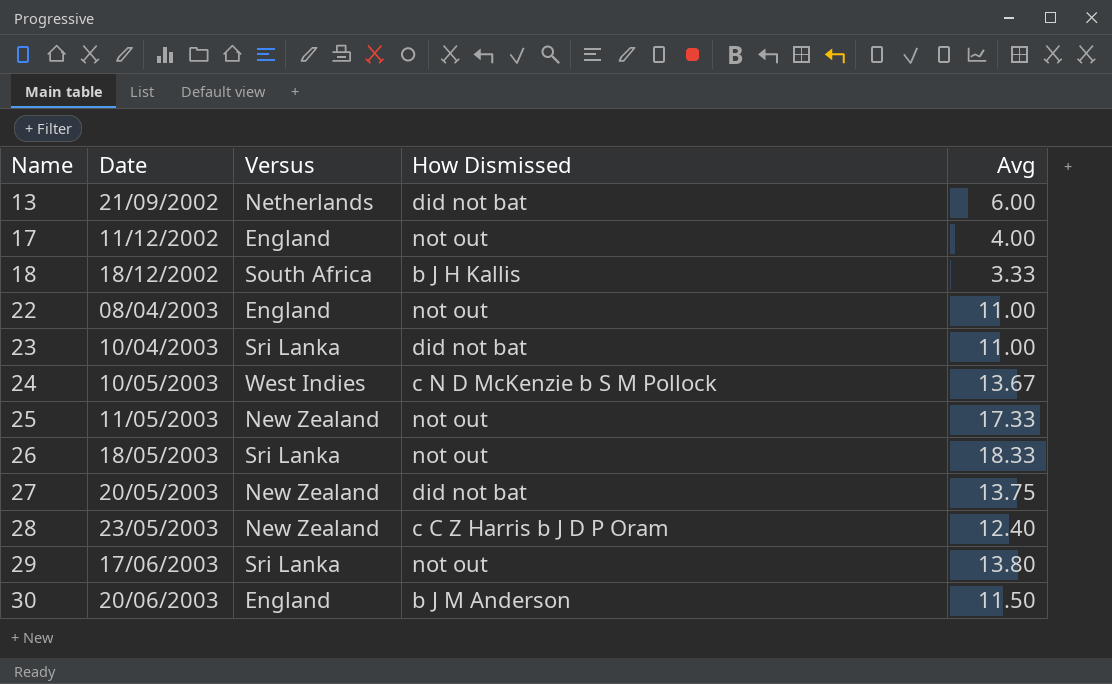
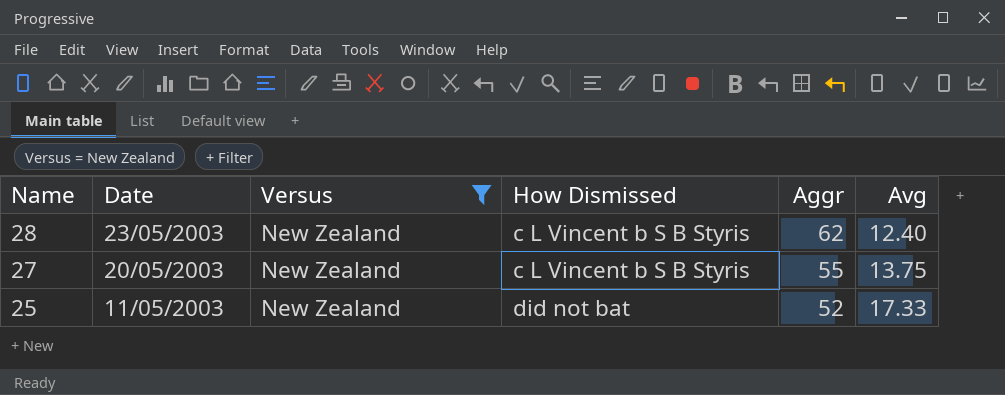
filter: none -> Versus = New Zealand
row order: Name ascending -> Name descending
column Aggr | position: none -> 5
28 | How Dismissed: c C Z Harris b J D P Oram -> c L Vincent b S B Styris
27 | How Dismissed: did not bat -> c L Vincent b S B Styris
25 | How Dismissed: not out -> did not bat

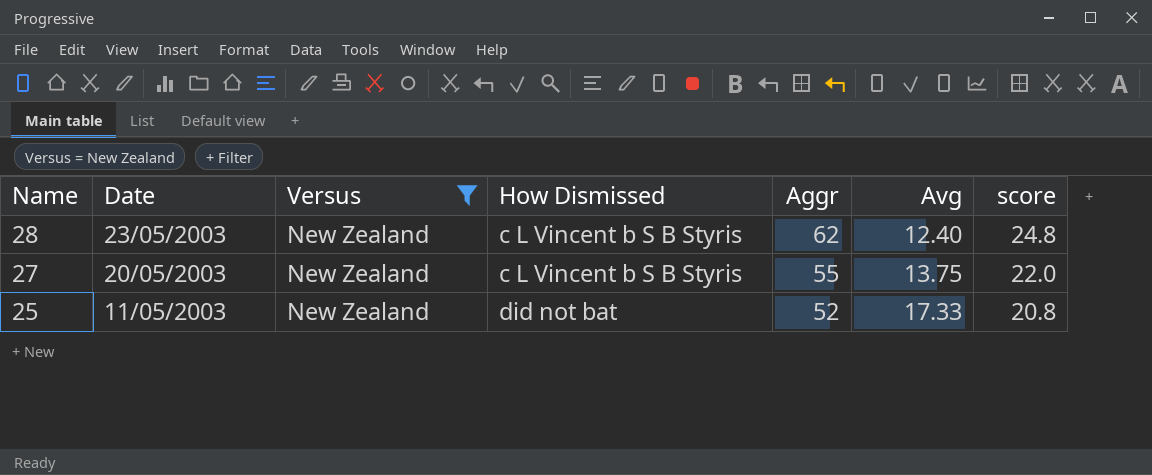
column score | formula: none -> [Aggr] * 0.4

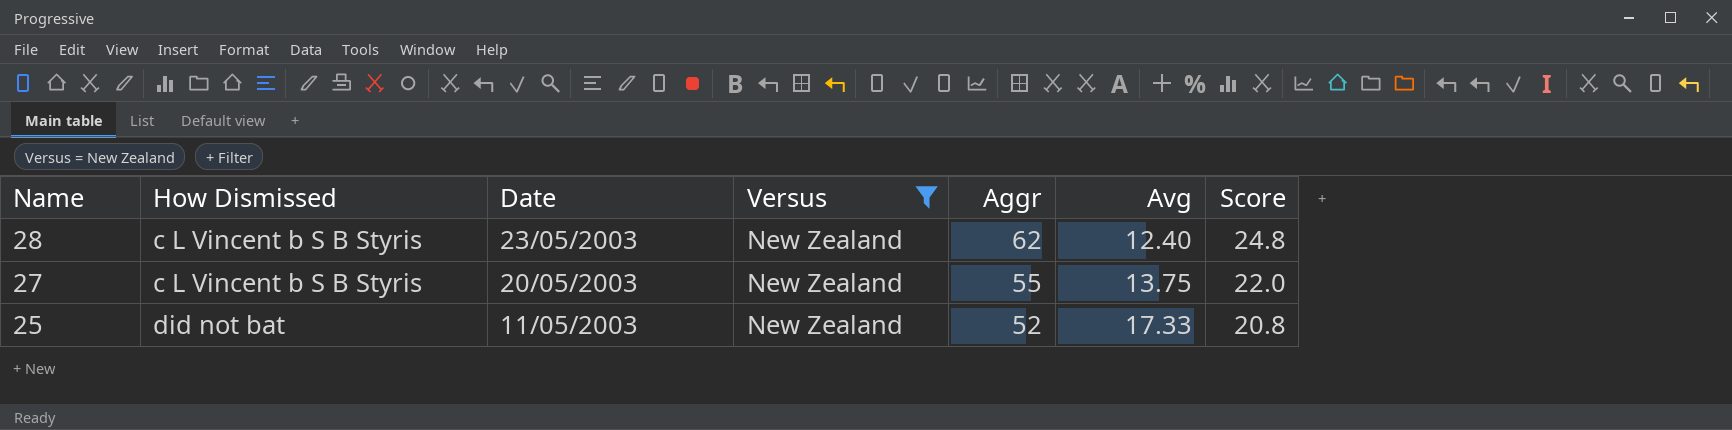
column How Dismissed | position: 4 -> 2
column name: score -> Score

